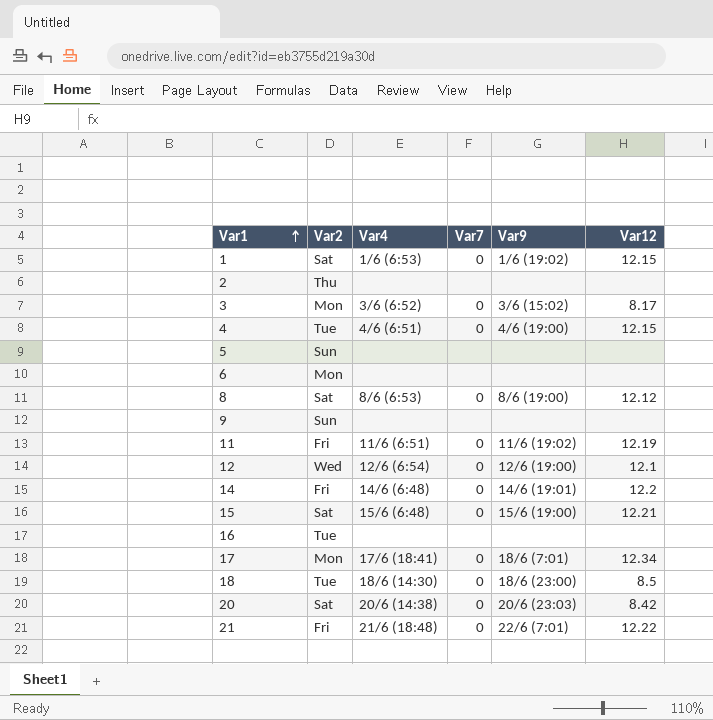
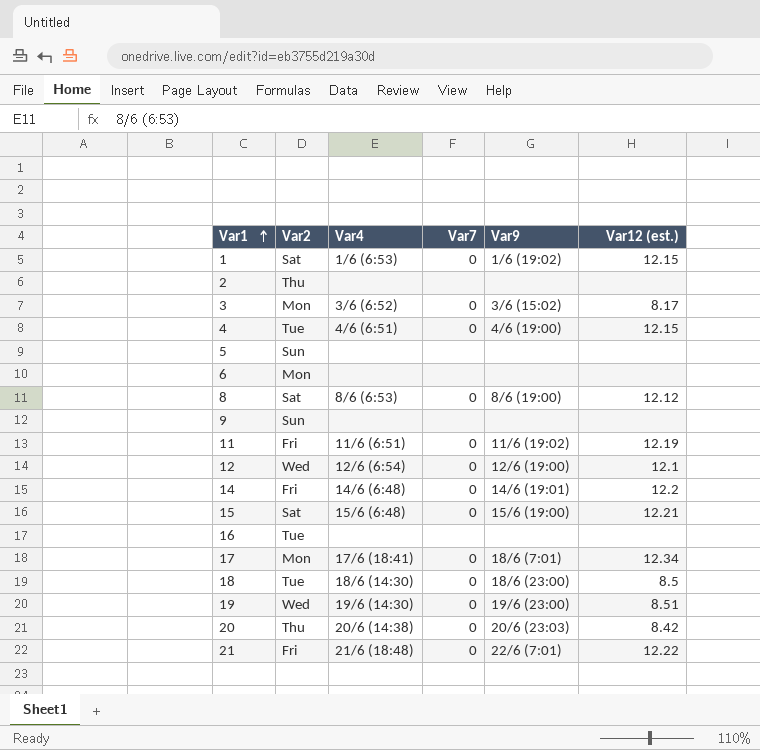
column name: Var12 -> Var12 (est.)
row 19: none -> Wed | 19/6 (14:30) | 0 | 19/6 (23:00) | 8.51
20 | Var2: Sat -> Thu

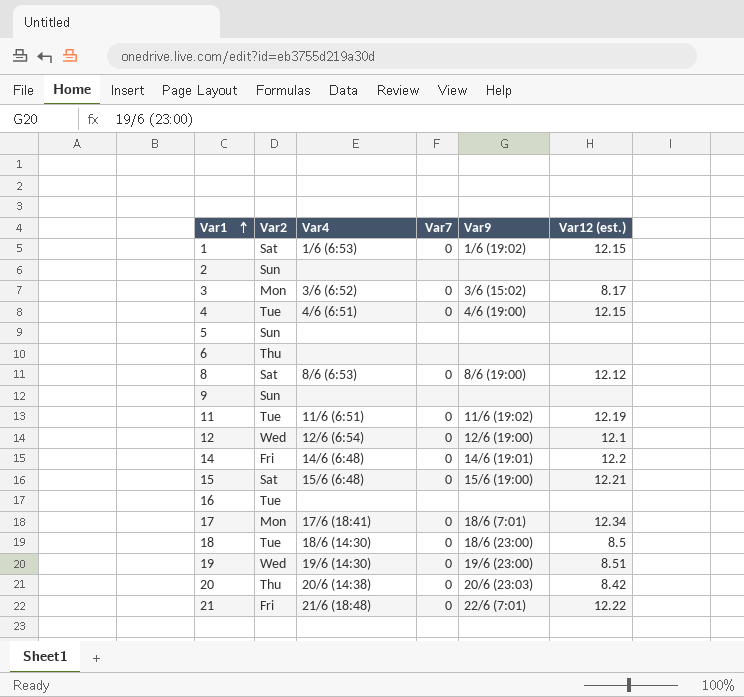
2 | Var2: Thu -> Sun
6 | Var2: Mon -> Thu
11 | Var2: Fri -> Tue

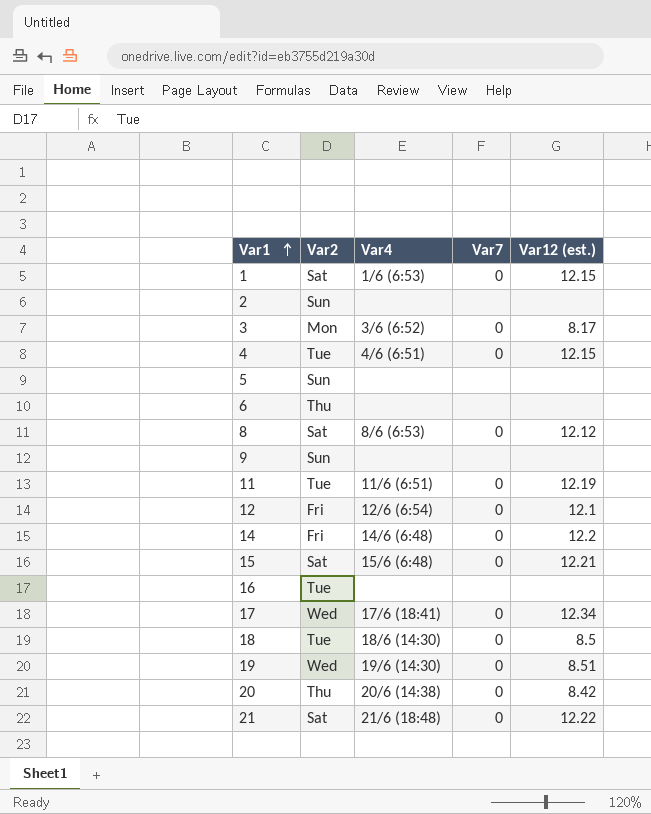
column Var9 | position: 5 -> none
12 | Var2: Wed -> Fri
17 | Var2: Mon -> Wed
21 | Var2: Fri -> Sat

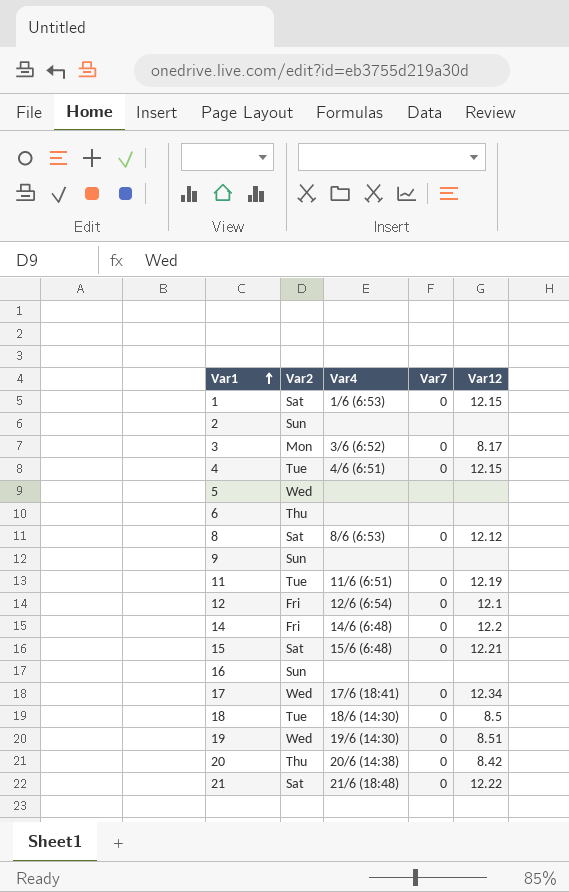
column name: Var12 (est.) -> Var12
5 | Var2: Sun -> Wed
16 | Var2: Tue -> Sun

